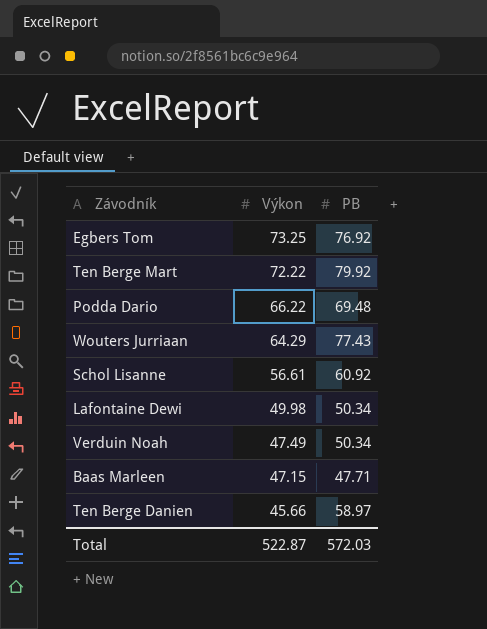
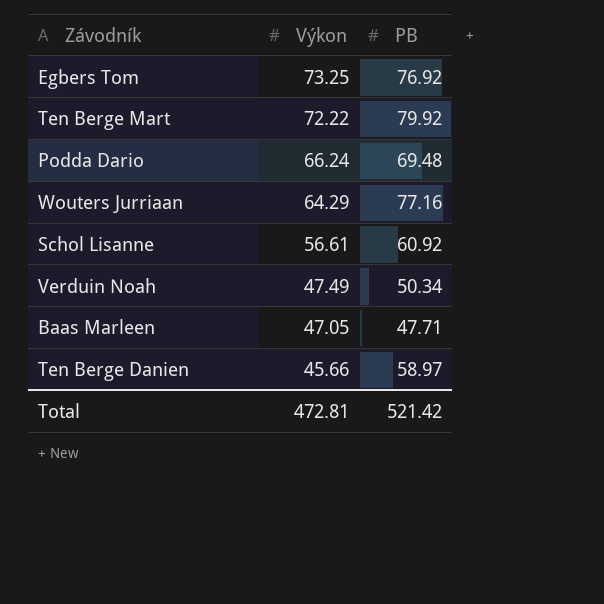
row Lafontaine Dewi: 49.98 | 50.34 -> none
Podda Dario | Výkon: 66.22 -> 66.24
Wouters Jurriaan | PB: 77.43 -> 77.16
Baas Marleen | Výkon: 47.15 -> 47.05
Total | Výkon: 522.87 -> 472.81
Total | PB: 572.03 -> 521.42

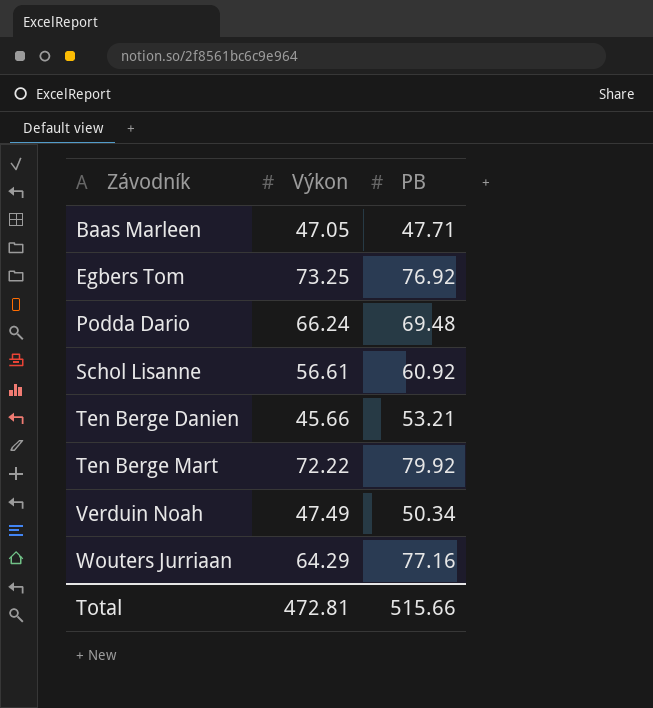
row order: Výkon descending -> Závodník ascending
Ten Berge Danien | PB: 58.97 -> 53.21
Total | PB: 521.42 -> 515.66

